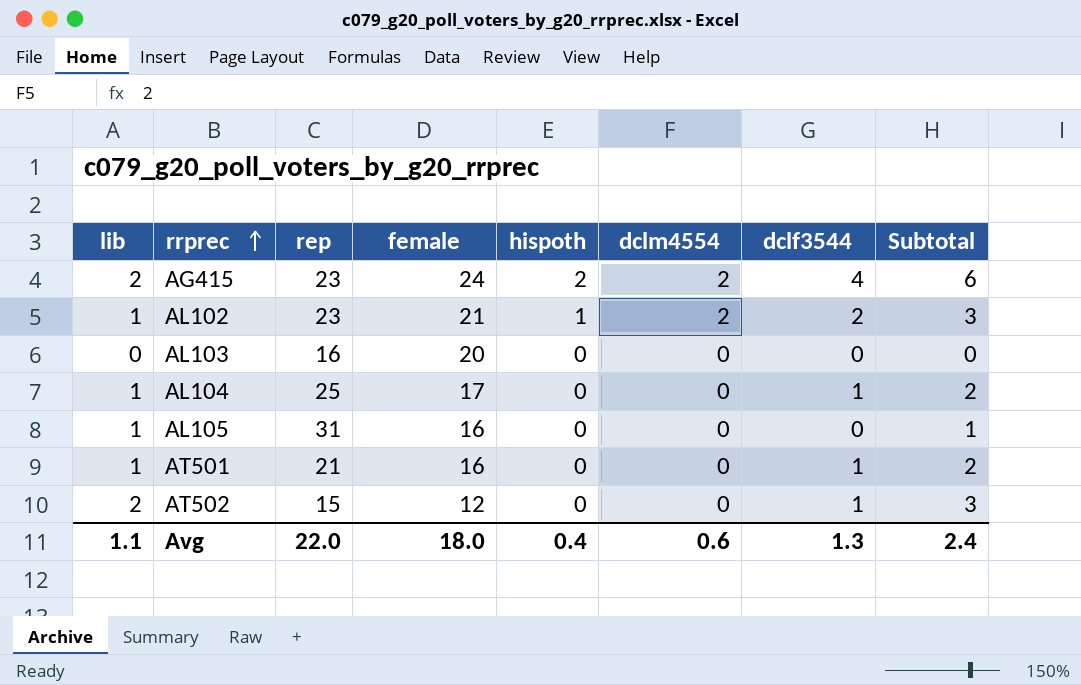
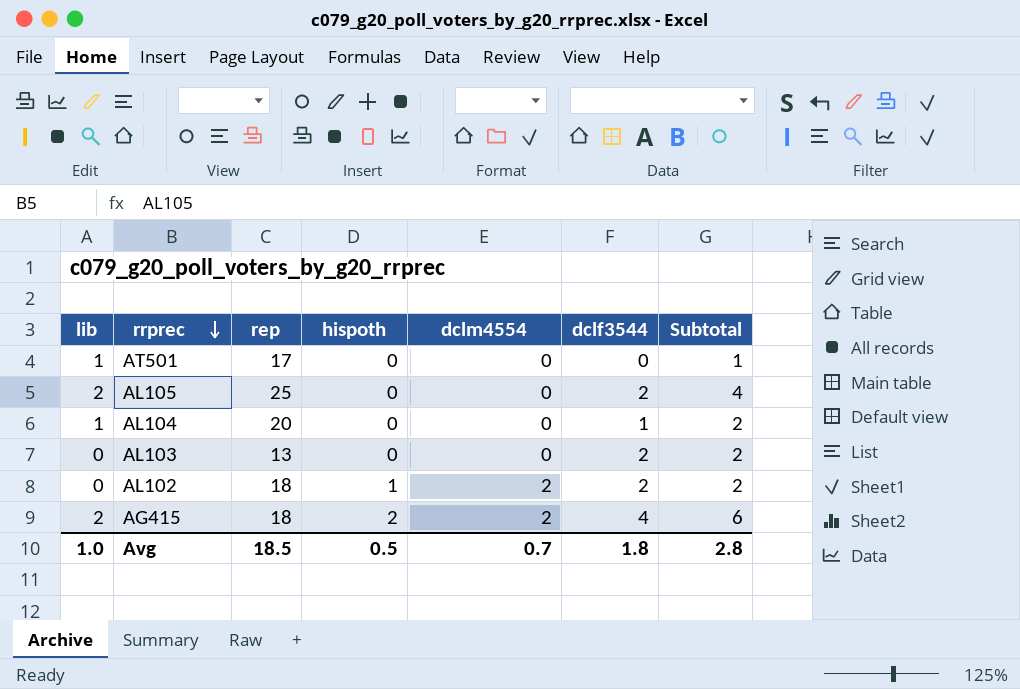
row order: rrprec ascending -> rrprec descending
column female | position: 4 -> none
row AT502: 2 | 15 | 12 | 0 | 0 | 1 | 3 -> none
AT501 | rep: 21 -> 17
AT501 | dclf3544: 1 -> 0
AT501 | Subtotal: 2 -> 1
AL105 | lib: 1 -> 2
AL105 | rep: 31 -> 25
AL105 | dclf3544: 0 -> 2
AL105 | Subtotal: 1 -> 4
AL104 | rep: 25 -> 20
AL103 | rep: 16 -> 13
AL103 | dclf3544: 0 -> 2
AL103 | Subtotal: 0 -> 2
AL102 | lib: 1 -> 0
AL102 | rep: 23 -> 18
AL102 | Subtotal: 3 -> 2
AG415 | rep: 23 -> 18
Avg | lib: 1.1 -> 1.0
Avg | rep: 22.0 -> 18.5
Avg | hispoth: 0.4 -> 0.5
Avg | dclm4554: 0.6 -> 0.7
Avg | dclf3544: 1.3 -> 1.8
Avg | Subtotal: 2.4 -> 2.8

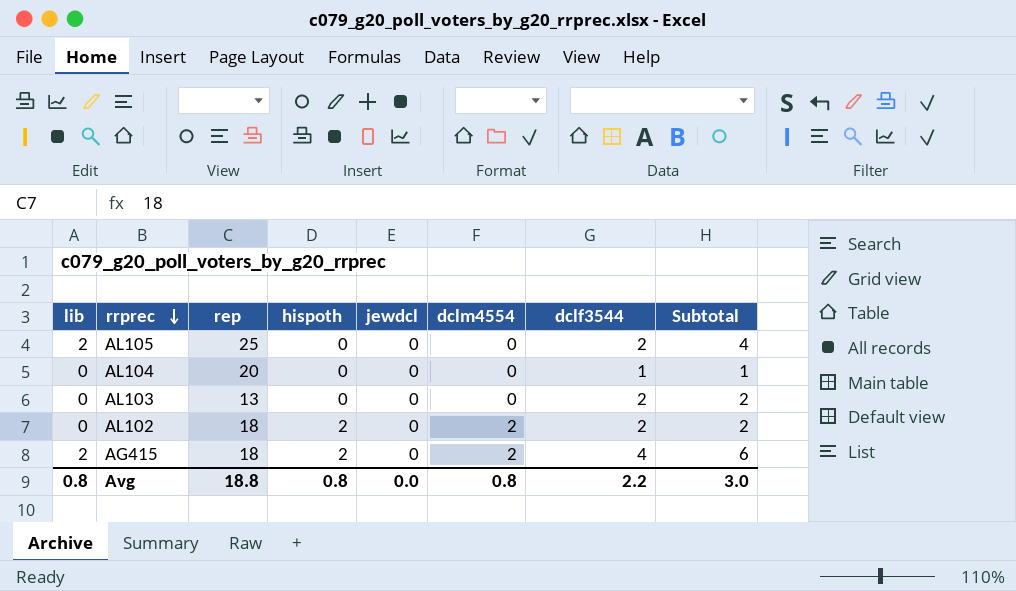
column jewdcl | position: none -> 5
row AT501: 1 | 17 | 0 | 0 | 0 | 1 -> none
AL104 | lib: 1 -> 0
AL104 | Subtotal: 2 -> 1
AL102 | hispoth: 1 -> 2
Avg | lib: 1.0 -> 0.8
Avg | rep: 18.5 -> 18.8
Avg | hispoth: 0.5 -> 0.8
Avg | dclm4554: 0.7 -> 0.8
Avg | dclf3544: 1.8 -> 2.2
Avg | Subtotal: 2.8 -> 3.0

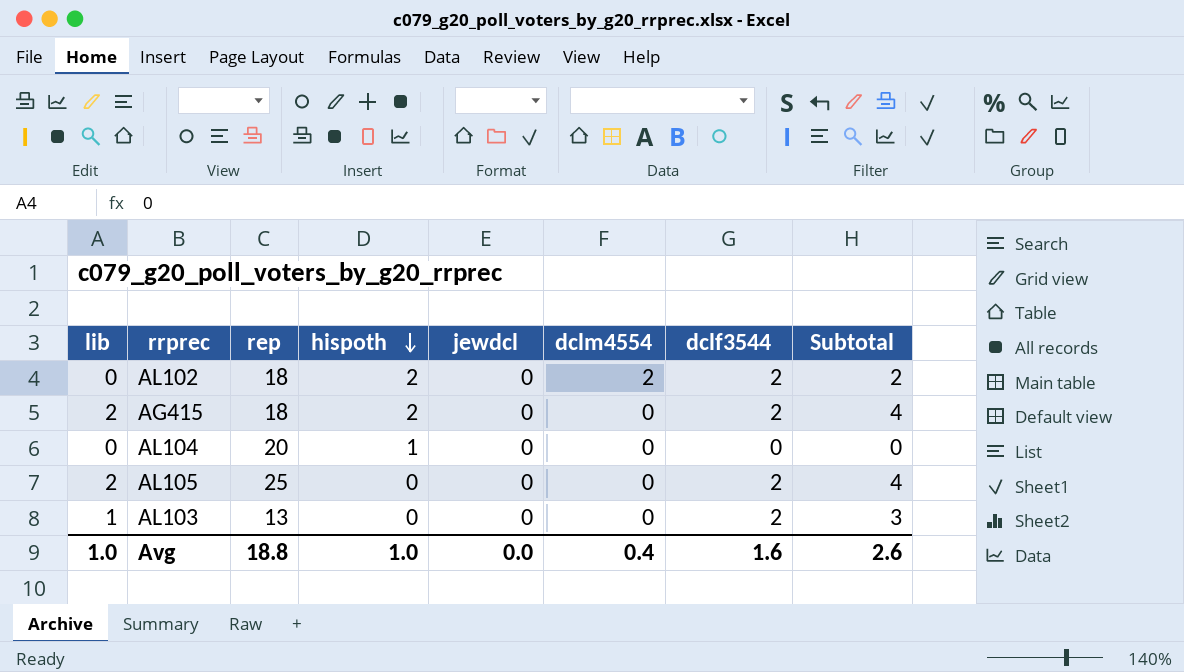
row order: rrprec descending -> hispoth descending
AG415 | dclm4554: 2 -> 0
AG415 | dclf3544: 4 -> 2
AG415 | Subtotal: 6 -> 4
AL104 | hispoth: 0 -> 1
AL104 | dclf3544: 1 -> 0
AL104 | Subtotal: 1 -> 0
AL103 | lib: 0 -> 1
AL103 | Subtotal: 2 -> 3
Avg | lib: 0.8 -> 1.0
Avg | hispoth: 0.8 -> 1.0
Avg | dclm4554: 0.8 -> 0.4
Avg | dclf3544: 2.2 -> 1.6
Avg | Subtotal: 3.0 -> 2.6

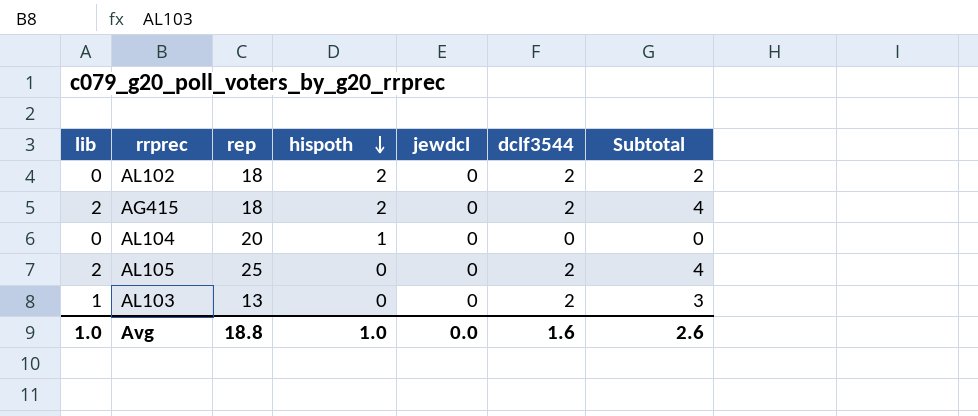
column dclm4554 | position: 6 -> none

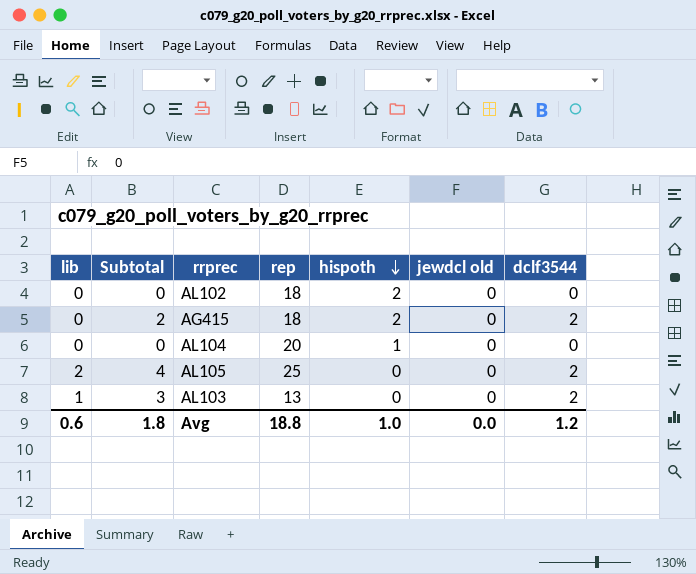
column Subtotal | position: 7 -> 2
column name: jewdcl -> jewdcl old
AL102 | Subtotal: 2 -> 0
AL102 | dclf3544: 2 -> 0
AG415 | lib: 2 -> 0
AG415 | Subtotal: 4 -> 2
Avg | lib: 1.0 -> 0.6
Avg | Subtotal: 2.6 -> 1.8
Avg | dclf3544: 1.6 -> 1.2

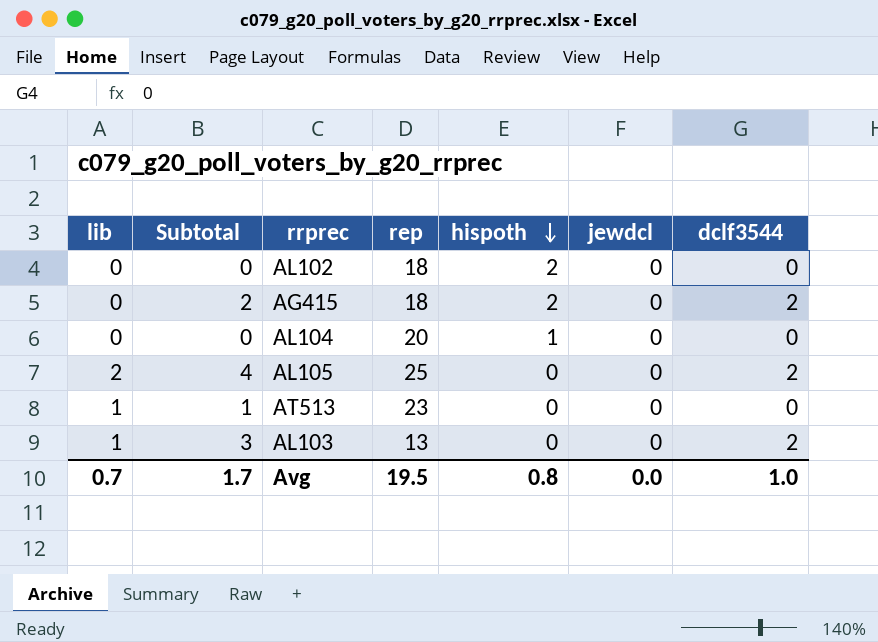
column name: jewdcl old -> jewdcl
row AT513: none -> 1 | 1 | 23 | 0 | 0 | 0
Avg | lib: 0.6 -> 0.7
Avg | Subtotal: 1.8 -> 1.7
Avg | rep: 18.8 -> 19.5
Avg | hispoth: 1.0 -> 0.8
Avg | dclf3544: 1.2 -> 1.0

